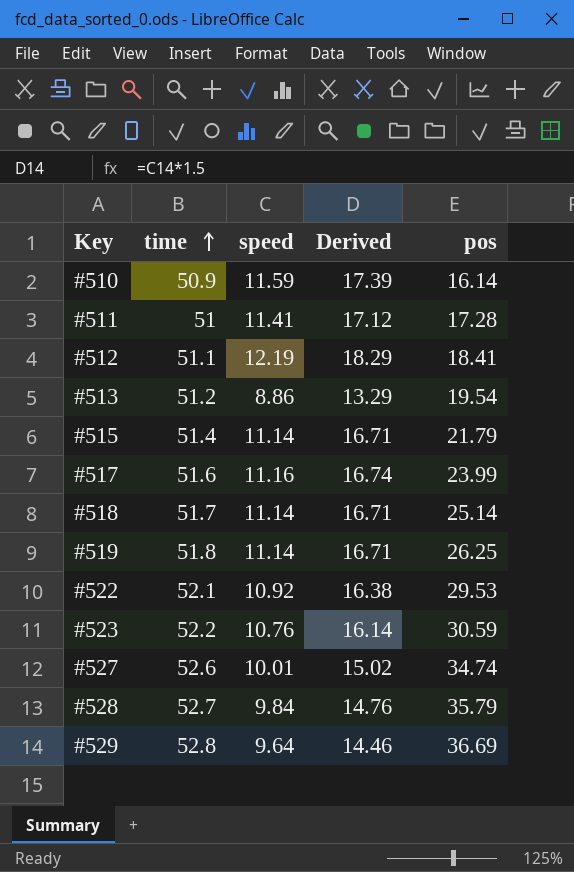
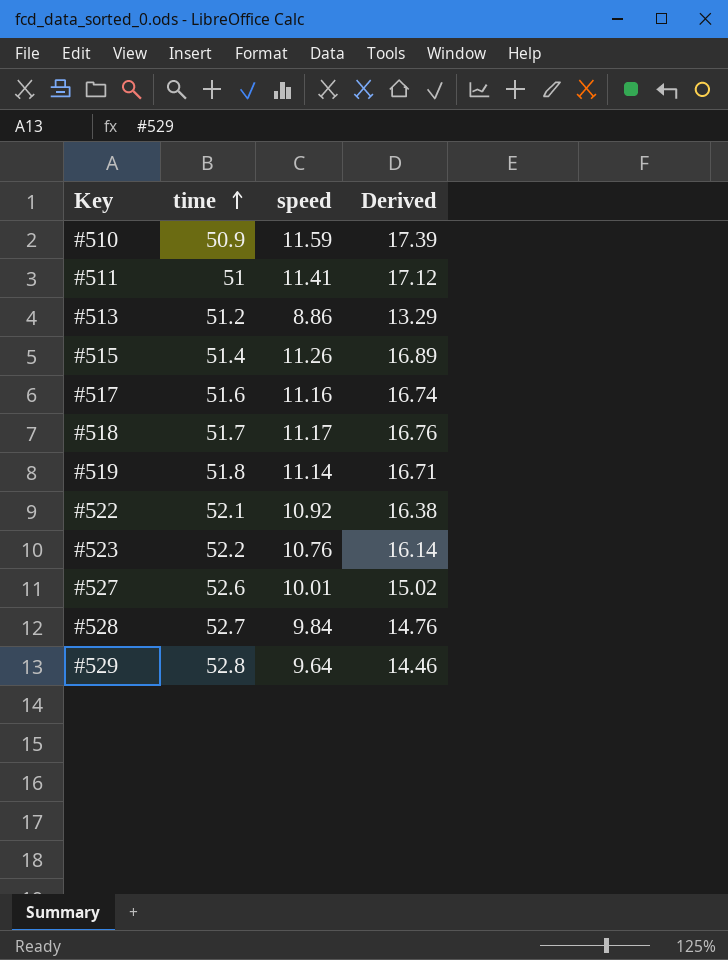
column pos | position: 5 -> none
row #512: 51.1 | 12.19 | 18.29 | 18.41 -> none
#515 | speed: 11.14 -> 11.26
#515 | Derived: 16.71 -> 16.89
#518 | speed: 11.14 -> 11.17
#518 | Derived: 16.71 -> 16.76

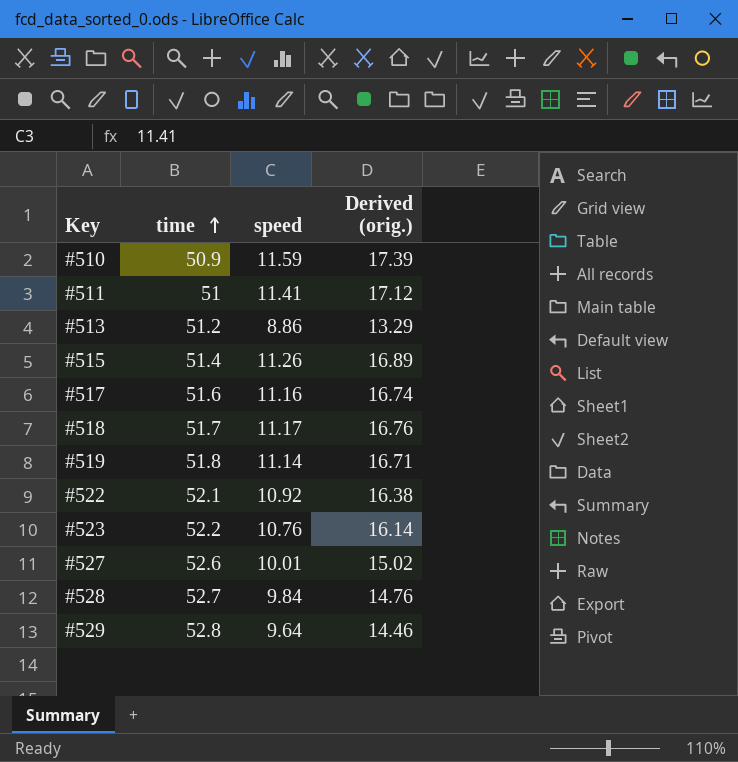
column name: Derived -> Derived (orig.)

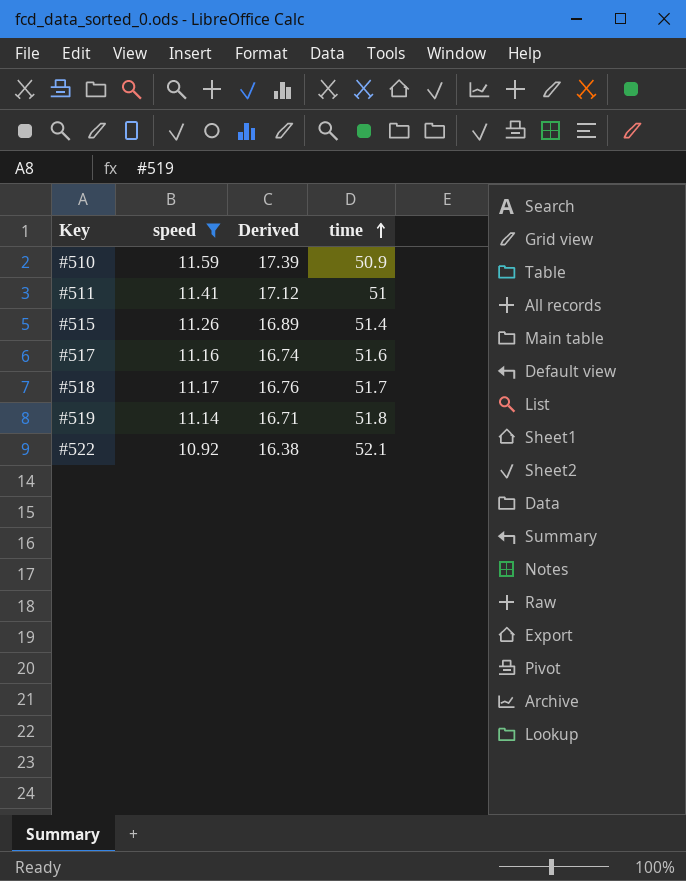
filter: none -> speed >= 10.92
column name: Derived (orig.) -> Derived
column time | position: 2 -> 4

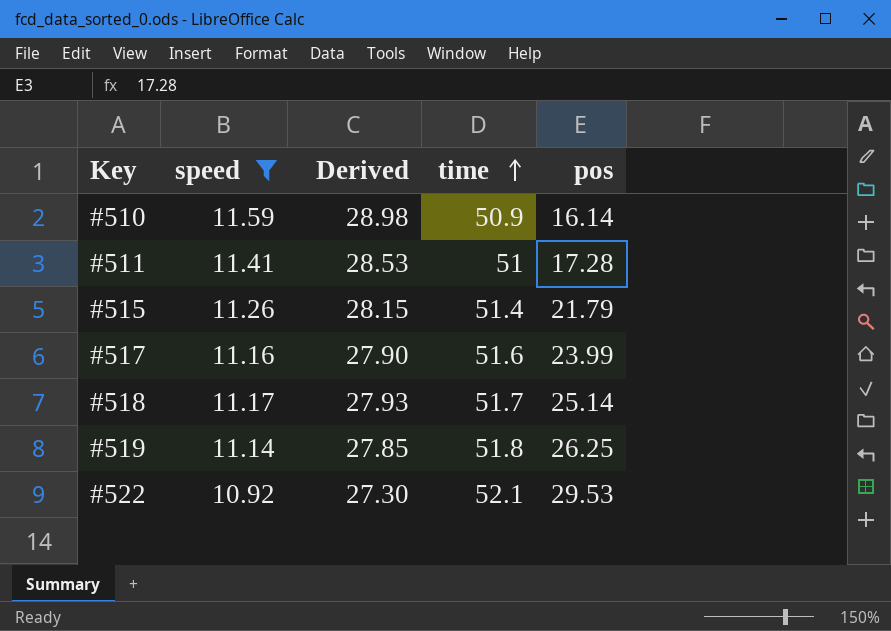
column Derived | formula: [speed] * 1.5 -> [speed] * 2.5
column pos | position: none -> 5

